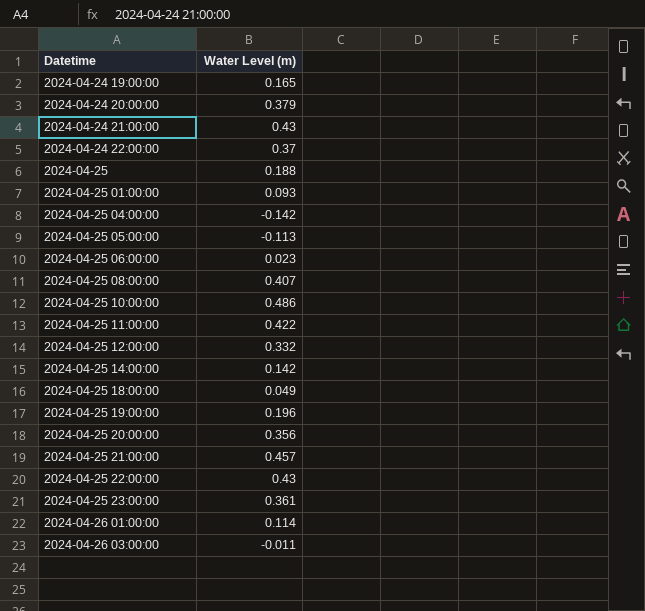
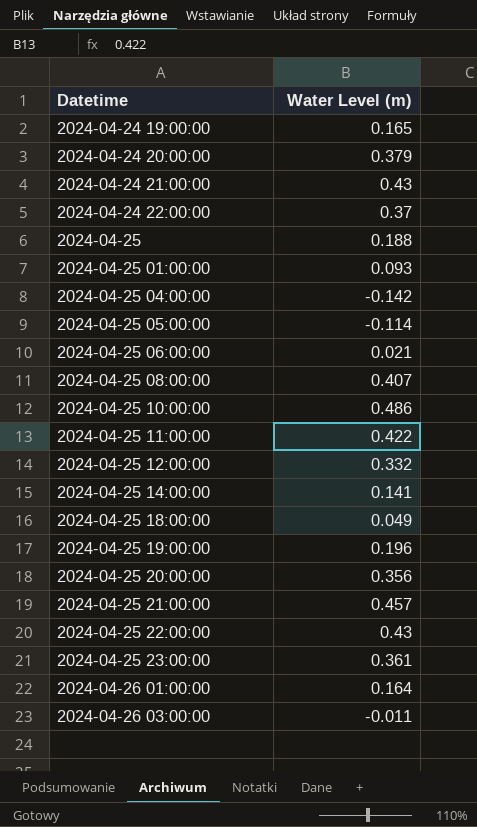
2024-04-25 05:00:00 | Water Level (m): -0.113 -> -0.114
2024-04-25 06:00:00 | Water Level (m): 0.023 -> 0.021
2024-04-25 14:00:00 | Water Level (m): 0.142 -> 0.141
2024-04-26 01:00:00 | Water Level (m): 0.114 -> 0.164

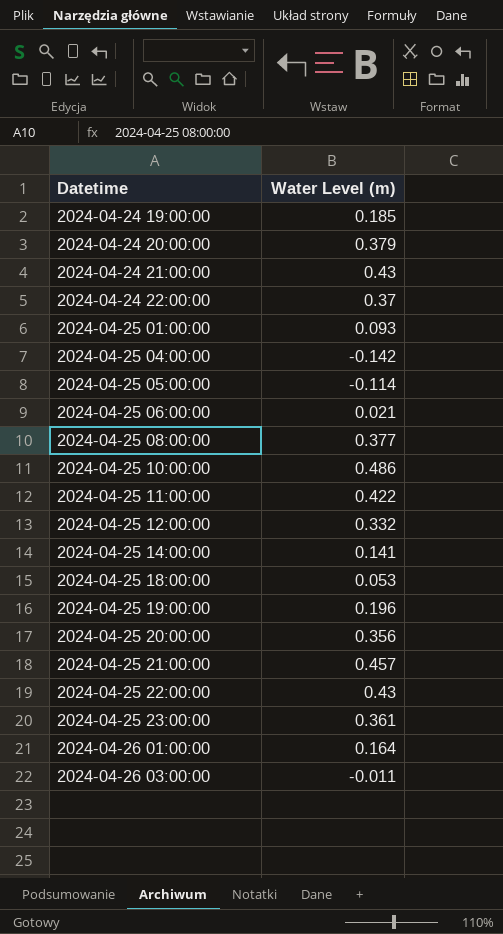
row 2024-04-25: 0.188 -> none
2024-04-24 19:00:00 | Water Level (m): 0.165 -> 0.185
2024-04-25 08:00:00 | Water Level (m): 0.407 -> 0.377
2024-04-25 18:00:00 | Water Level (m): 0.049 -> 0.053

